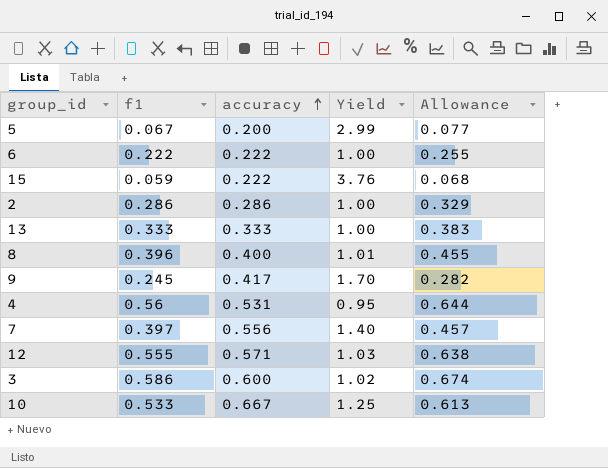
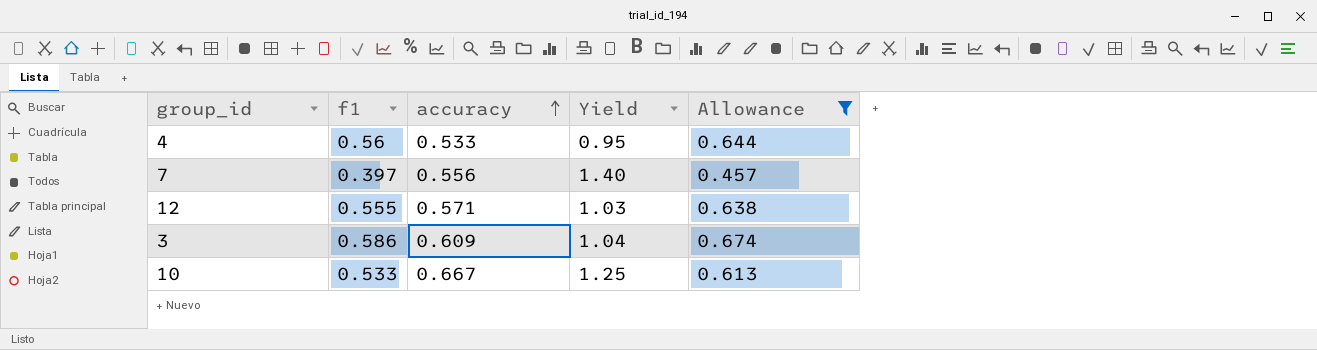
filter: none -> Allowance >= 0.457
4 | accuracy: 0.531 -> 0.533
3 | accuracy: 0.600 -> 0.609
3 | Yield: 1.02 -> 1.04

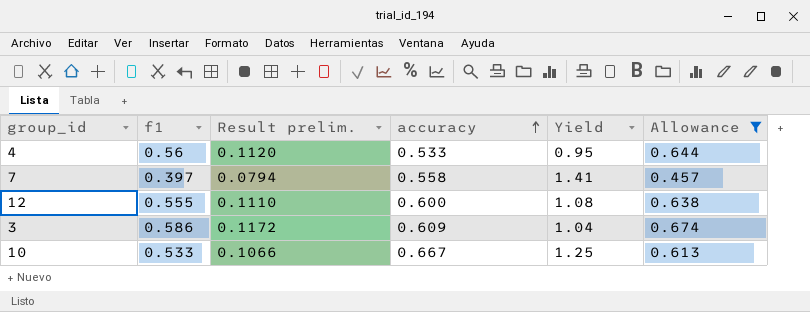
column Result prelim. | formula: none -> [f1] * 0.2
7 | accuracy: 0.556 -> 0.558
7 | Yield: 1.40 -> 1.41
12 | accuracy: 0.571 -> 0.600
12 | Yield: 1.03 -> 1.08

